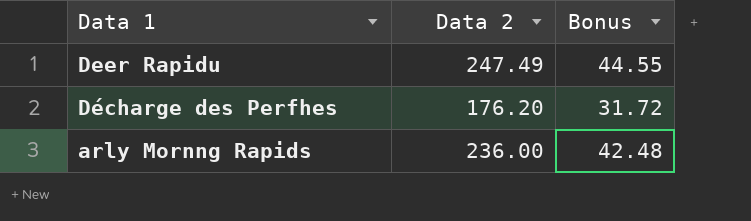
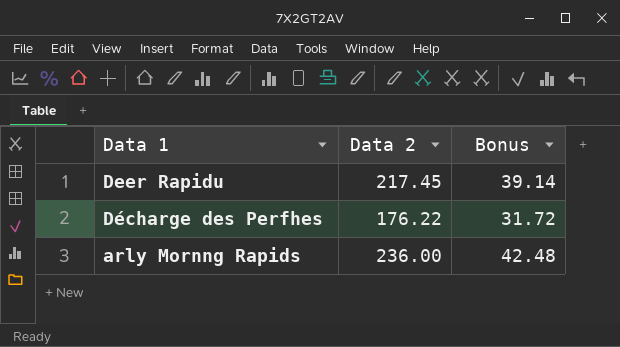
Deer Rapidu | Data 2: 247.49 -> 217.45
Deer Rapidu | Bonus: 44.55 -> 39.14
Décharge des Perfhes | Data 2: 176.20 -> 176.22

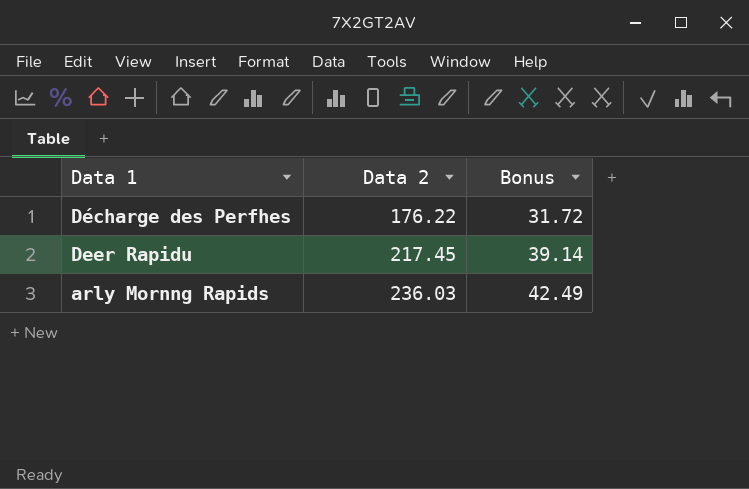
row order: Data 1 descending -> Data 2 ascending
arly Mornng Rapids | Data 2: 236.00 -> 236.03
arly Mornng Rapids | Bonus: 42.48 -> 42.49

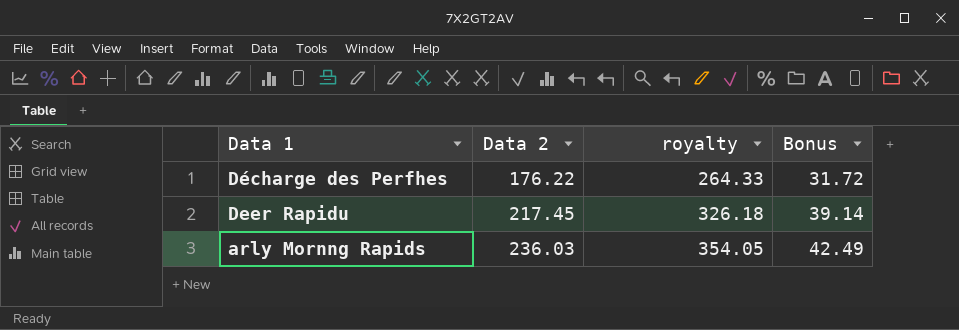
column royalty | formula: none -> [Data 2] * 1.5

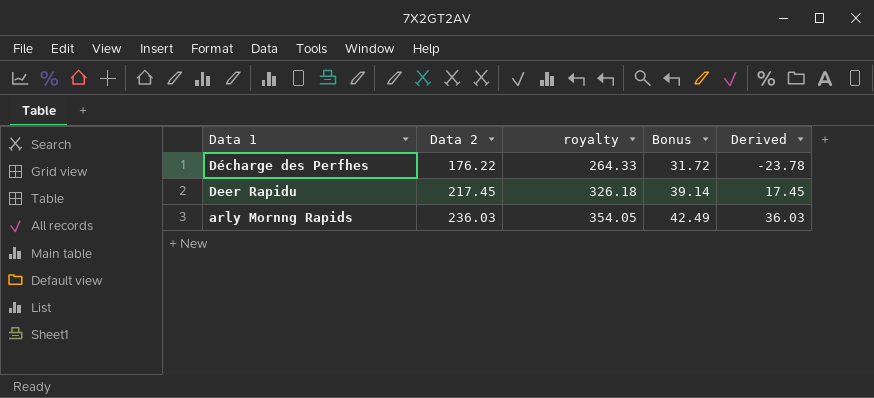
column Derived | formula: none -> [Data 2] - 200

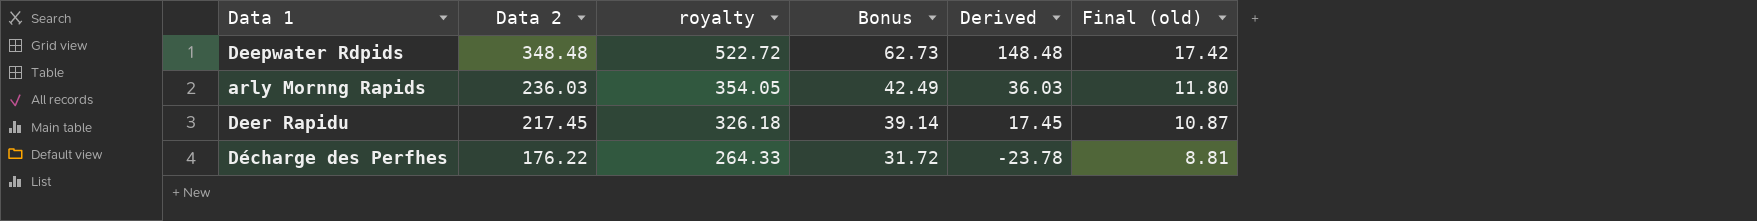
row order: Data 2 ascending -> Data 2 descending
column Final (old) | formula: none -> [Data 2] * 0.05
row Deepwater Rdpids: none -> 348.48 | 522.72 | 62.73 | 148.48 | 17.42

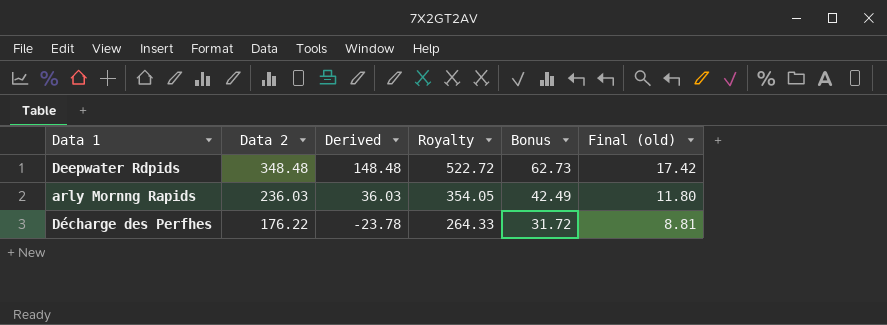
column Derived | position: 5 -> 3
column name: royalty -> Royalty
row Deer Rapidu: 217.45 | 326.18 | 39.14 | 17.45 | 10.87 -> none

